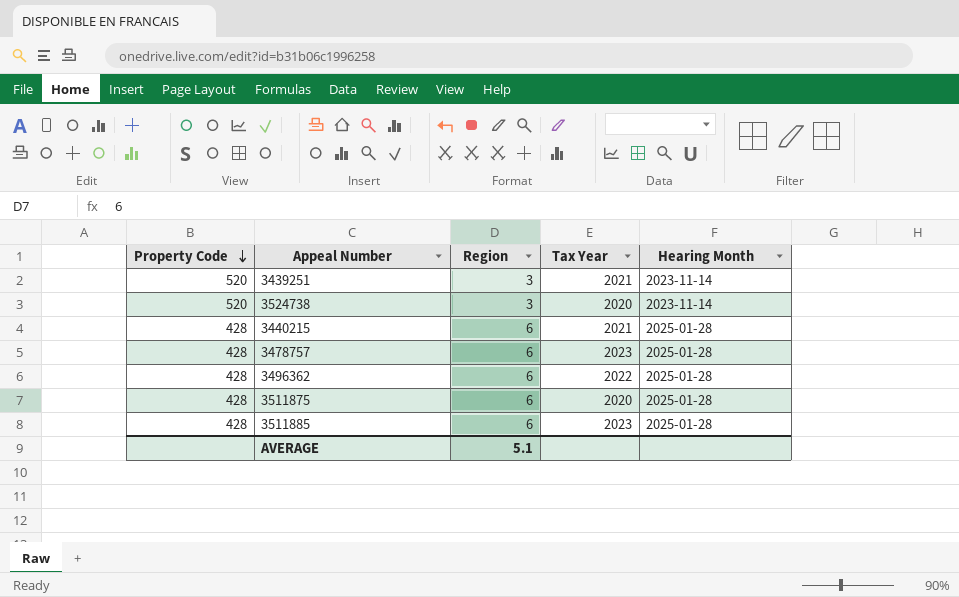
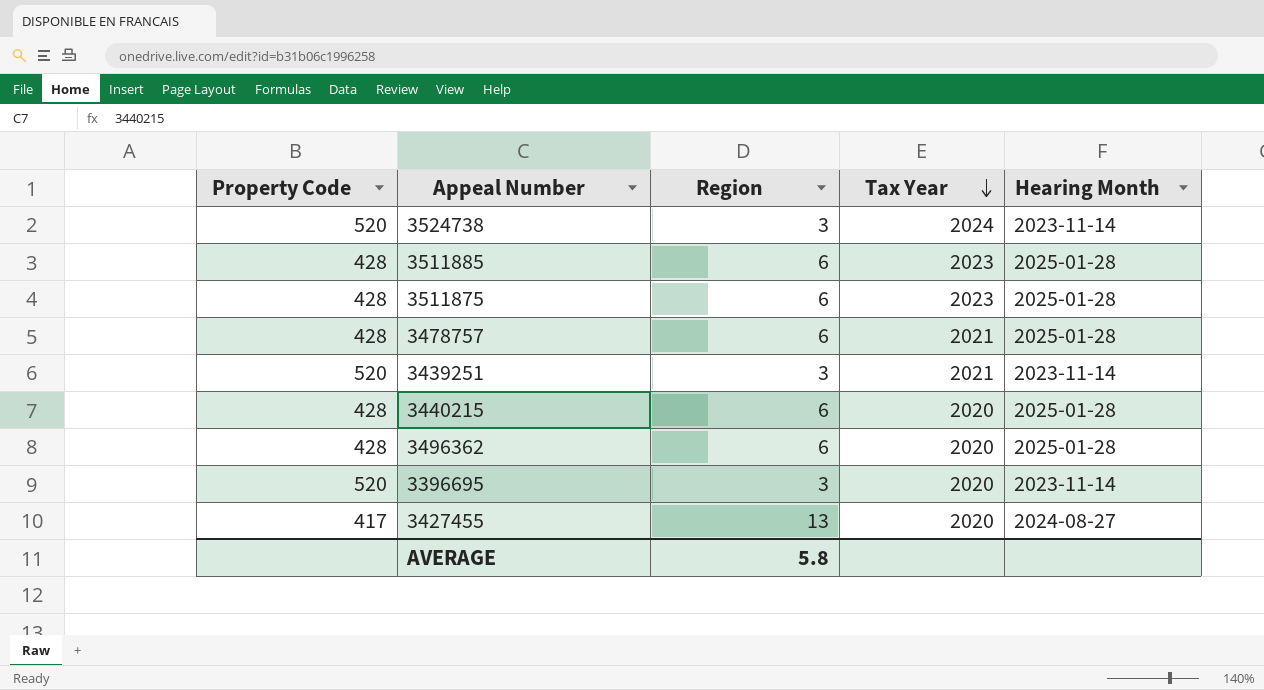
row order: Property Code descending -> Tax Year descending
3524738 | Tax Year: 2020 -> 2024
3511875 | Tax Year: 2020 -> 2023
3478757 | Tax Year: 2023 -> 2021
3440215 | Tax Year: 2021 -> 2020
3496362 | Tax Year: 2022 -> 2020
row 3396695: none -> 520 | 3 | 2020 | 2023-11-14
row 3427455: none -> 417 | 13 | 2020 | 2024-08-27
AVERAGE | Region: 5.1 -> 5.8

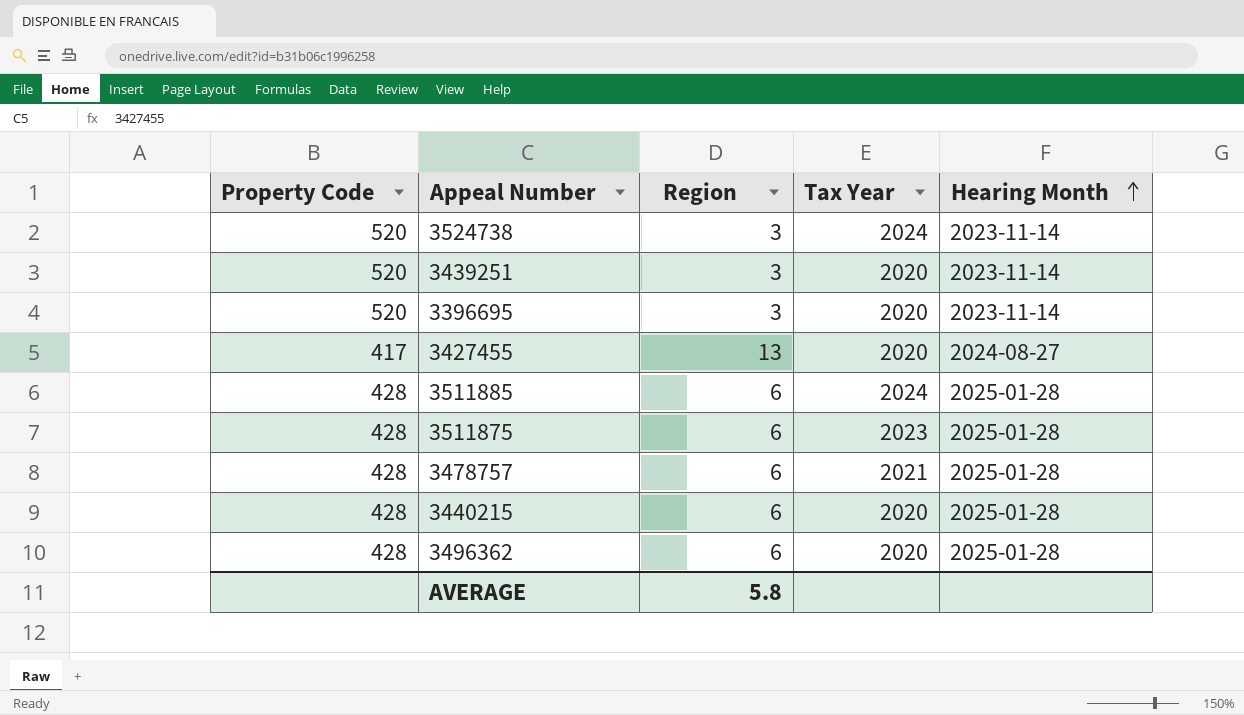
row order: Tax Year descending -> Hearing Month ascending
3439251 | Tax Year: 2021 -> 2020
3511885 | Tax Year: 2023 -> 2024

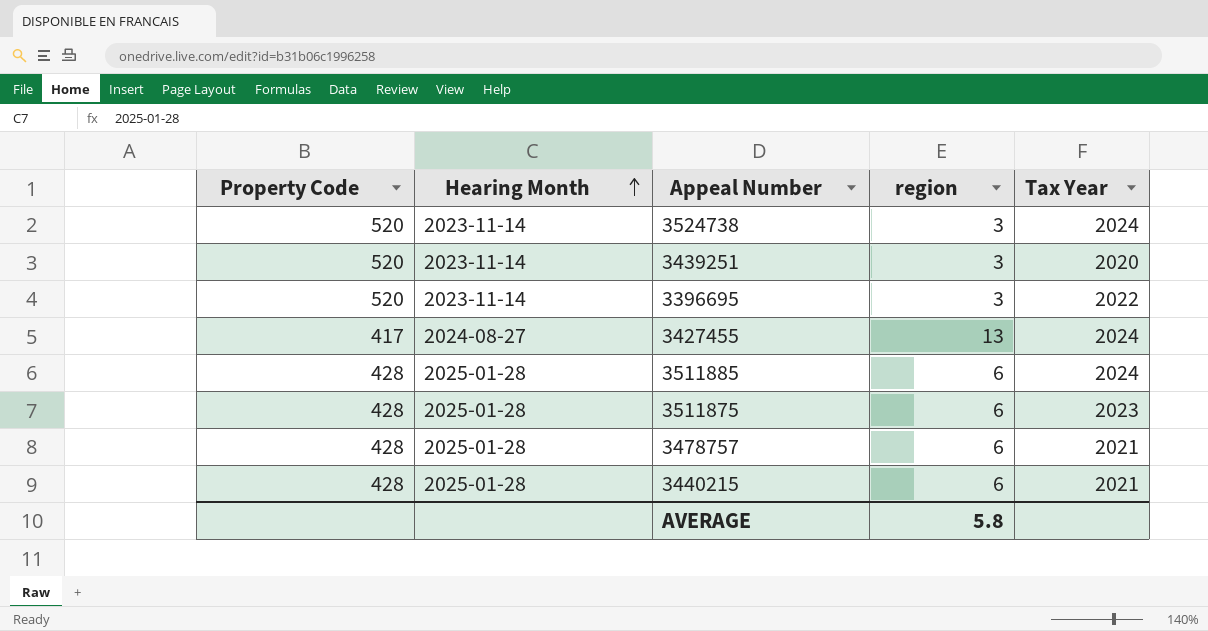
column Hearing Month | position: 5 -> 2
column name: Region -> region
row 3496362: 428 | 6 | 2020 | 2025-01-28 -> none
3396695 | Tax Year: 2020 -> 2022
3427455 | Tax Year: 2020 -> 2024
3440215 | Tax Year: 2020 -> 2021

